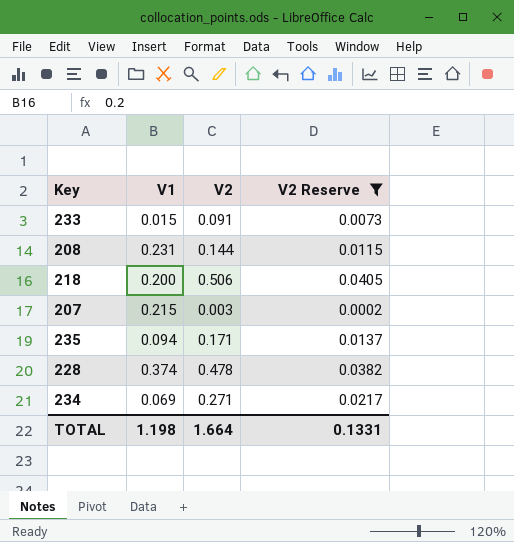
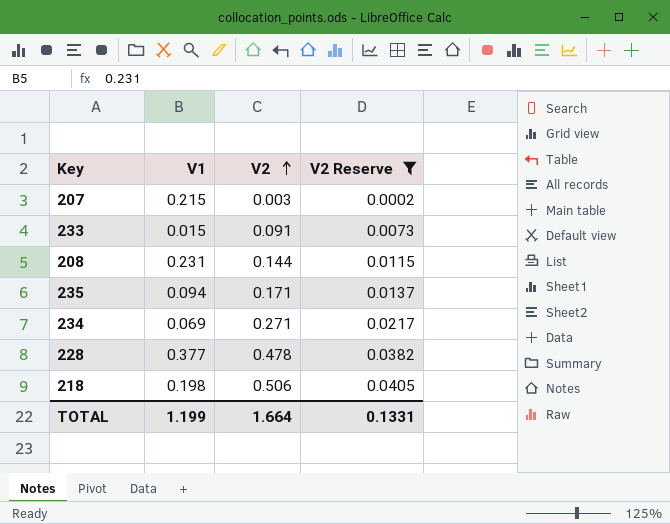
row order: none -> V2 ascending
228 | V1: 0.374 -> 0.377
218 | V1: 0.200 -> 0.198
TOTAL | V1: 1.198 -> 1.199

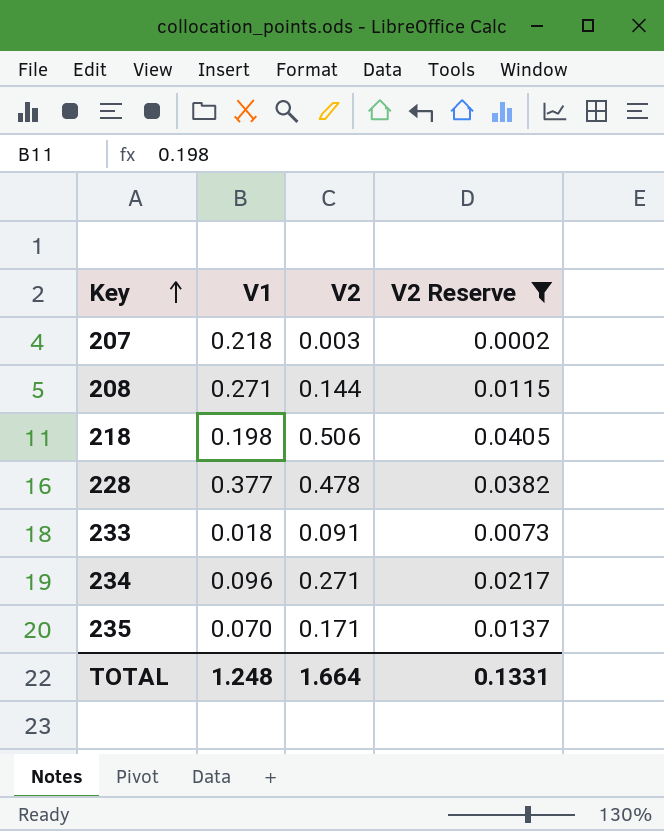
row order: V2 ascending -> Key ascending
207 | V1: 0.215 -> 0.218
208 | V1: 0.231 -> 0.271
233 | V1: 0.015 -> 0.018
234 | V1: 0.069 -> 0.096
235 | V1: 0.094 -> 0.070
TOTAL | V1: 1.199 -> 1.248

